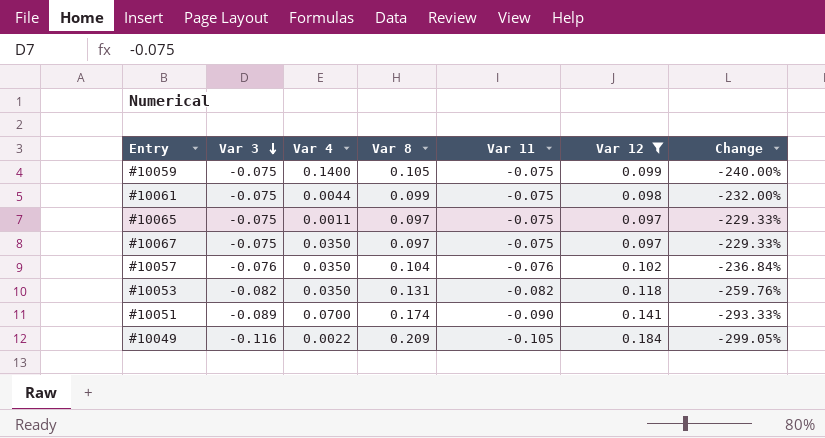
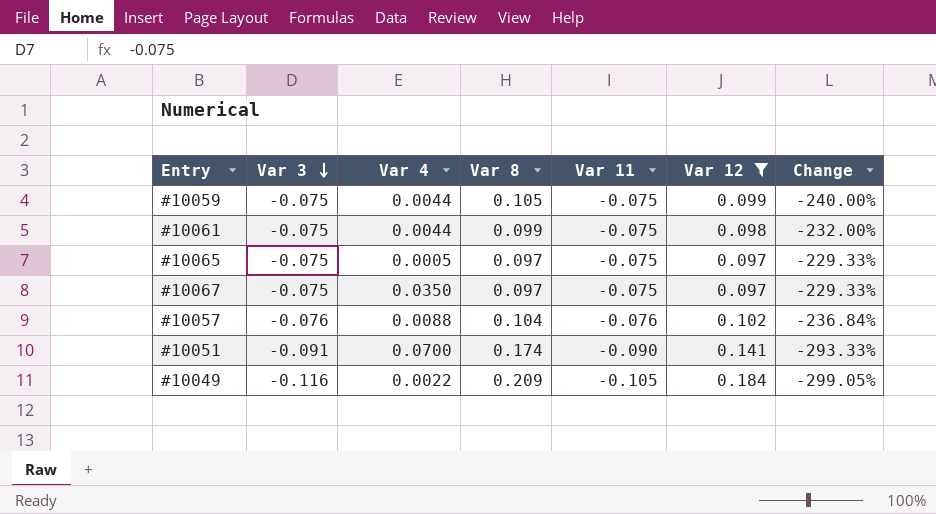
row #10053: -0.082 | 0.0350 | 0.131 | -0.082 | 0.118 | -259.76% -> none
#10059 | Var 4: 0.1400 -> 0.0044
#10065 | Var 4: 0.0011 -> 0.0005
#10057 | Var 4: 0.0350 -> 0.0088
#10051 | Var 3: -0.089 -> -0.091

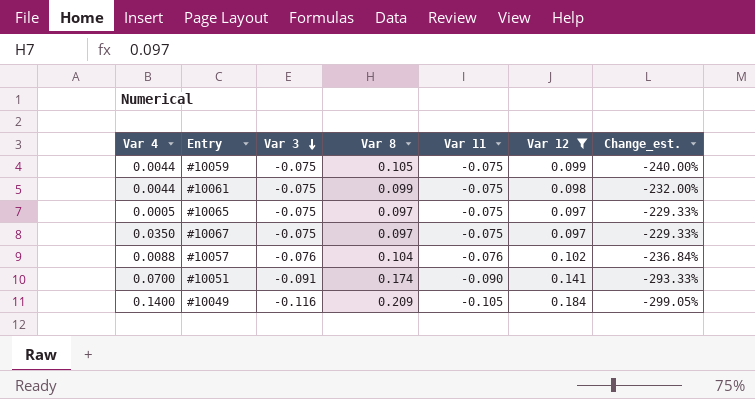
column Var 4 | position: 3 -> 1
column name: Change -> Change_est.
#10049 | Var 4: 0.0022 -> 0.1400

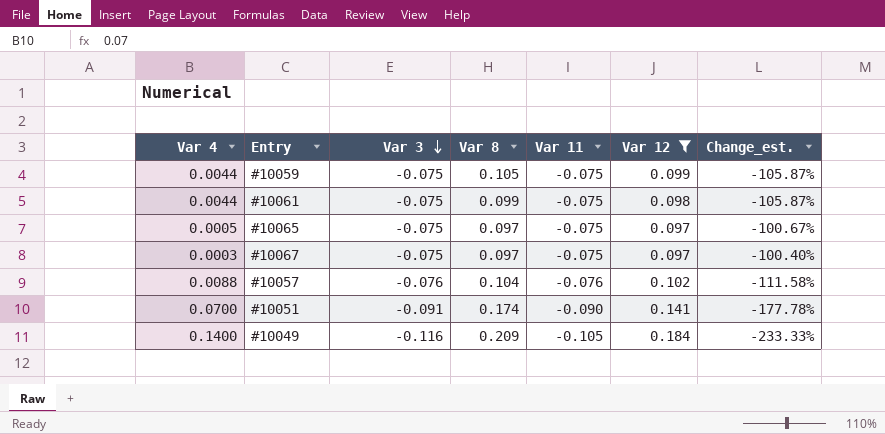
column Change_est. | formula: ([Var 8] - [Var 11]) / [Var 11] -> ([Var 4] - [Var 11]) / [Var 11]
#10067 | Var 4: 0.0350 -> 0.0003

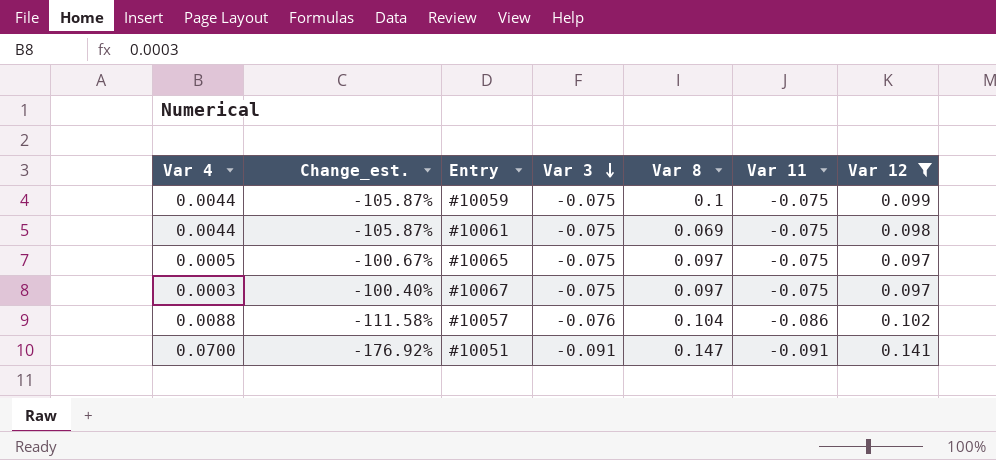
column Change_est. | formula: ([Var 4] - [Var 11]) / [Var 11] -> ([Var 4] - [Var 3]) / [Var 3]
column Change_est. | position: 7 -> 2
row #10049: 0.1400 | -0.116 | 0.209 | -0.105 | 0.184 | -233.33% -> none
#10059 | Var 8: 0.105 -> 0.1
#10061 | Var 8: 0.099 -> 0.069
#10057 | Var 11: -0.076 -> -0.086
#10051 | Var 8: 0.174 -> 0.147
#10051 | Var 11: -0.090 -> -0.091

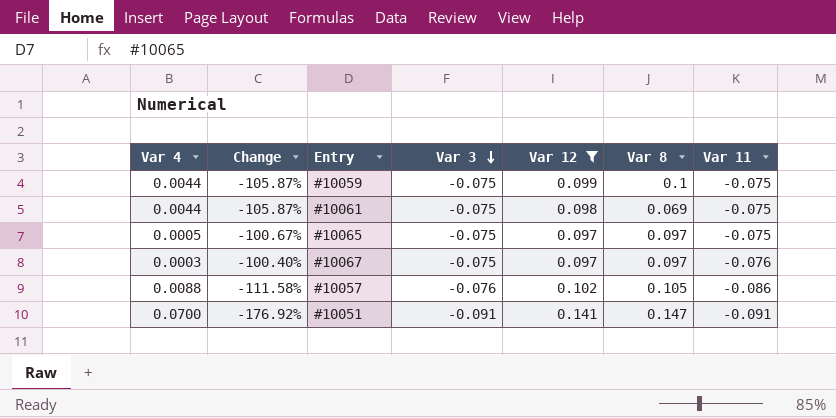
column name: Change_est. -> Change
column Var 12 | position: 7 -> 5
#10067 | Var 11: -0.075 -> -0.076
#10057 | Var 8: 0.104 -> 0.105

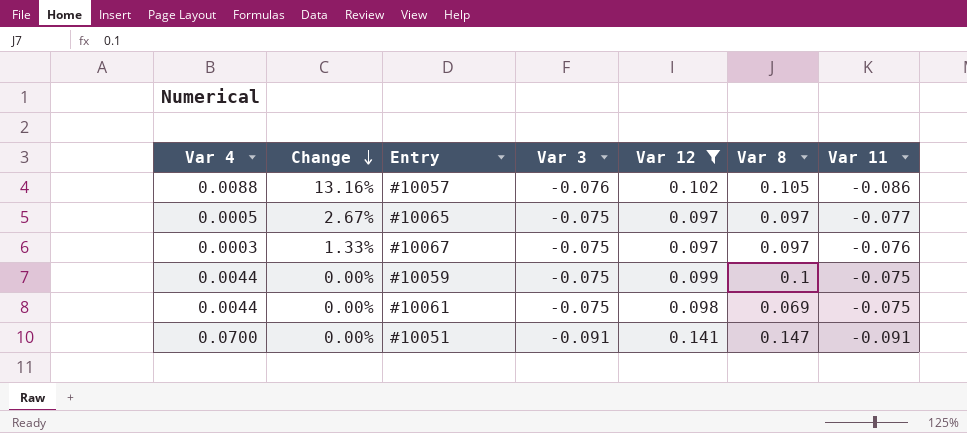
row order: Var 3 descending -> Change descending
column Change | formula: ([Var 4] - [Var 3]) / [Var 3] -> ([Var 11] - [Var 3]) / [Var 3]
#10065 | Var 11: -0.075 -> -0.077

